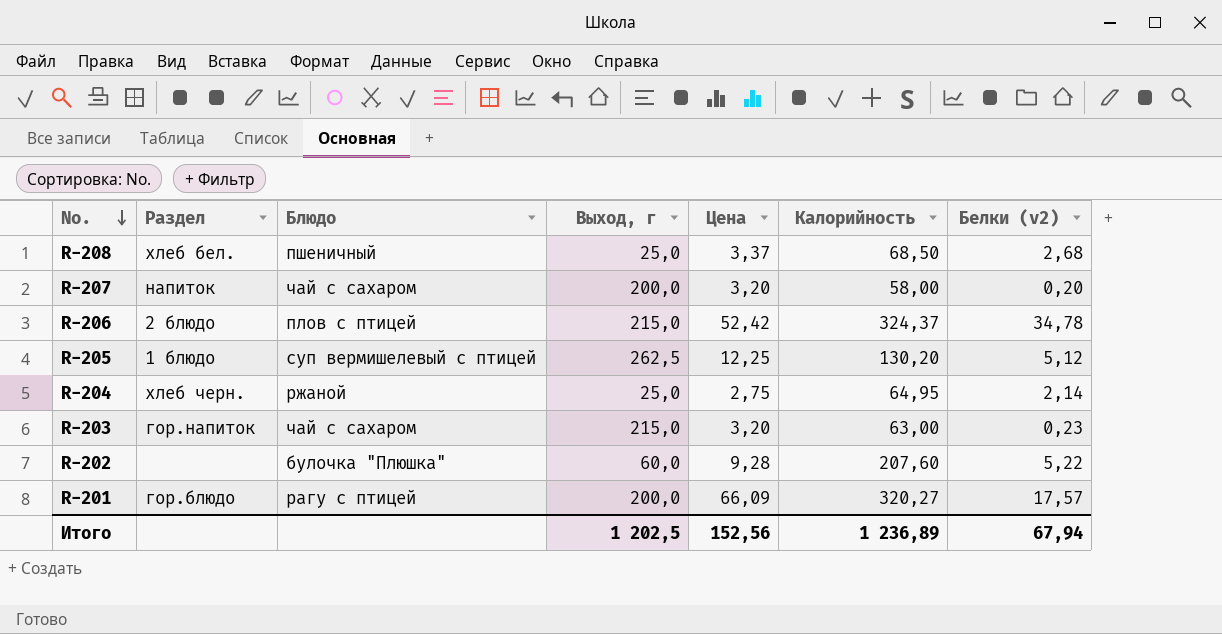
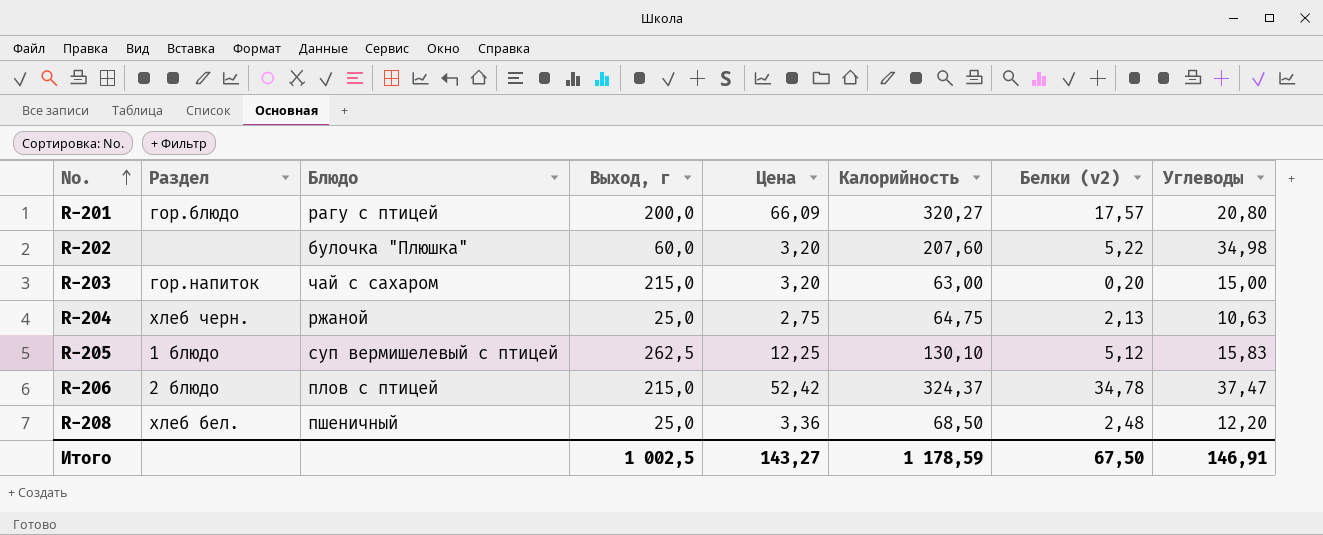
row order: No. descending -> No. ascending
column Углеводы | position: none -> 8
row R-207: напиток | чай с сахаром | 200,0 | 3,20 | 58,00 | 0,20 -> none
R-202 | Цена: 9,28 -> 3,20
R-203 | Белки (v2): 0,23 -> 0,20
R-204 | Калорийность: 64,95 -> 64,75
R-204 | Белки (v2): 2,14 -> 2,13
R-205 | Калорийность: 130,20 -> 130,10
R-208 | Цена: 3,37 -> 3,36
R-208 | Белки (v2): 2,68 -> 2,48
Итого | Выход, г: 1 202,5 -> 1 002,5
Итого | Цена: 152,56 -> 143,27
Итого | Калорийность: 1 236,89 -> 1 178,59
Итого | Белки (v2): 67,94 -> 67,50

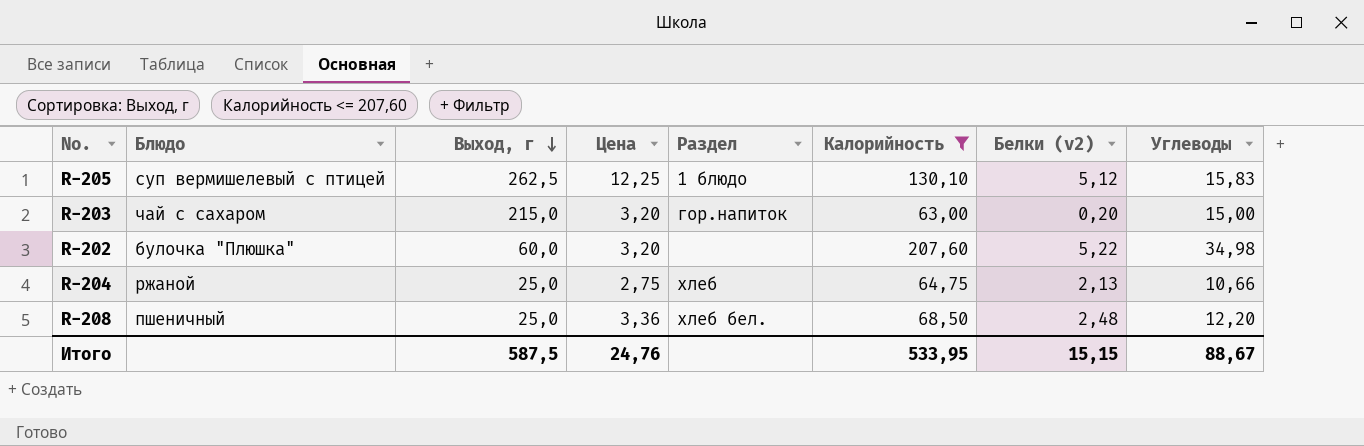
filter: none -> Калорийность <= 207,60
row order: No. ascending -> Выход, г descending
column Раздел | position: 2 -> 5
R-204 | Раздел: хлеб черн. -> хлеб
R-204 | Углеводы: 10,63 -> 10,66
Итого | Выход, г: 1 002,5 -> 587,5
Итого | Цена: 143,27 -> 24,76
Итого | Калорийность: 1 178,59 -> 533,95
Итого | Белки (v2): 67,50 -> 15,15
Итого | Углеводы: 146,91 -> 88,67

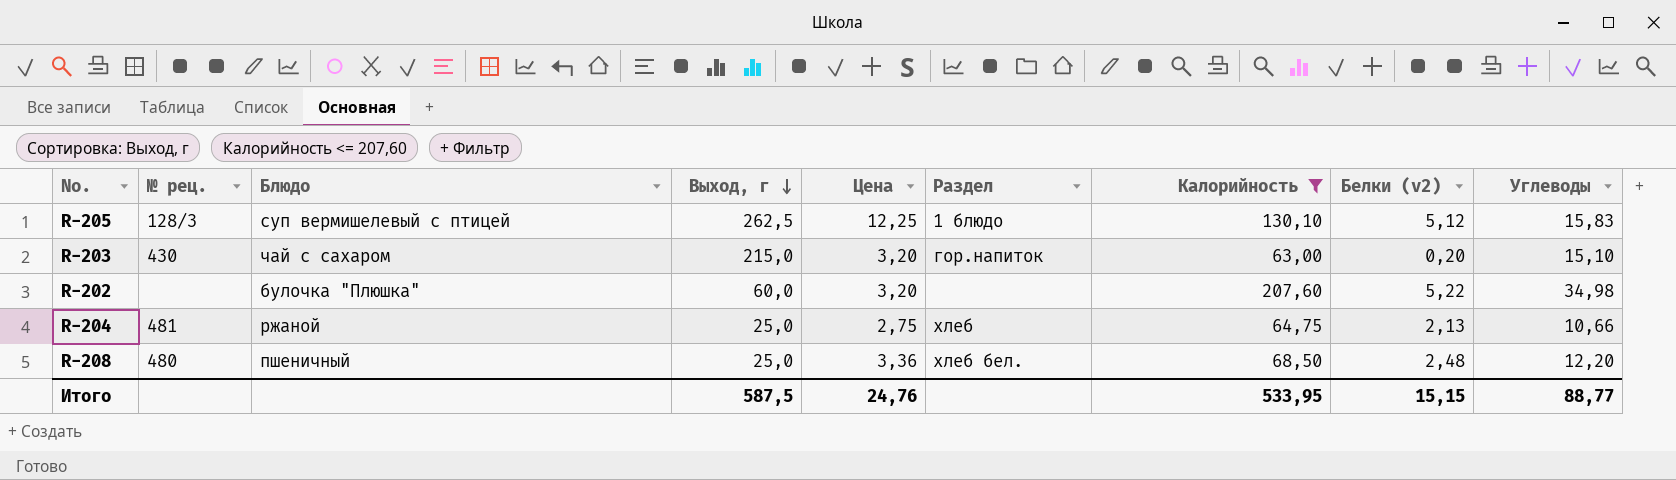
column № рец. | position: none -> 2
R-203 | Углеводы: 15,00 -> 15,10
Итого | Углеводы: 88,67 -> 88,77

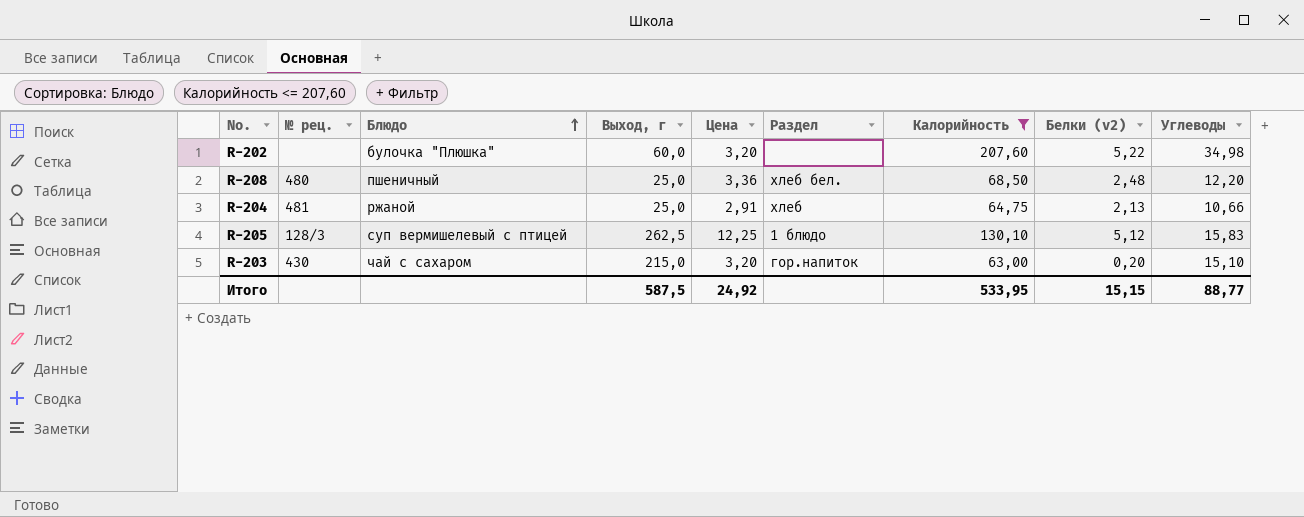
row order: Выход, г descending -> Блюдо ascending
R-204 | Цена: 2,75 -> 2,91
Итого | Цена: 24,76 -> 24,92

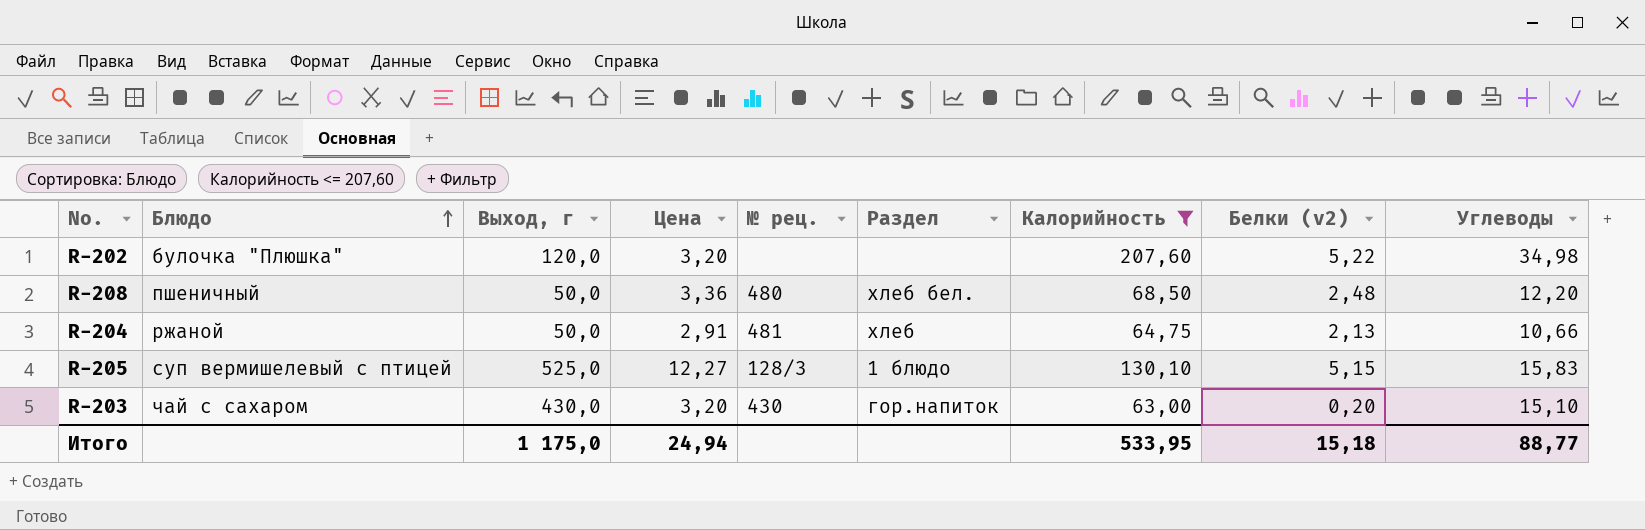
column № рец. | position: 2 -> 5
R-202 | Выход, г: 60,0 -> 120,0
R-208 | Выход, г: 25,0 -> 50,0
R-204 | Выход, г: 25,0 -> 50,0
R-205 | Выход, г: 262,5 -> 525,0
R-205 | Цена: 12,25 -> 12,27
R-205 | Белки (v2): 5,12 -> 5,15
R-203 | Выход, г: 215,0 -> 430,0
Итого | Выход, г: 587,5 -> 1 175,0
Итого | Цена: 24,92 -> 24,94
Итого | Белки (v2): 15,15 -> 15,18

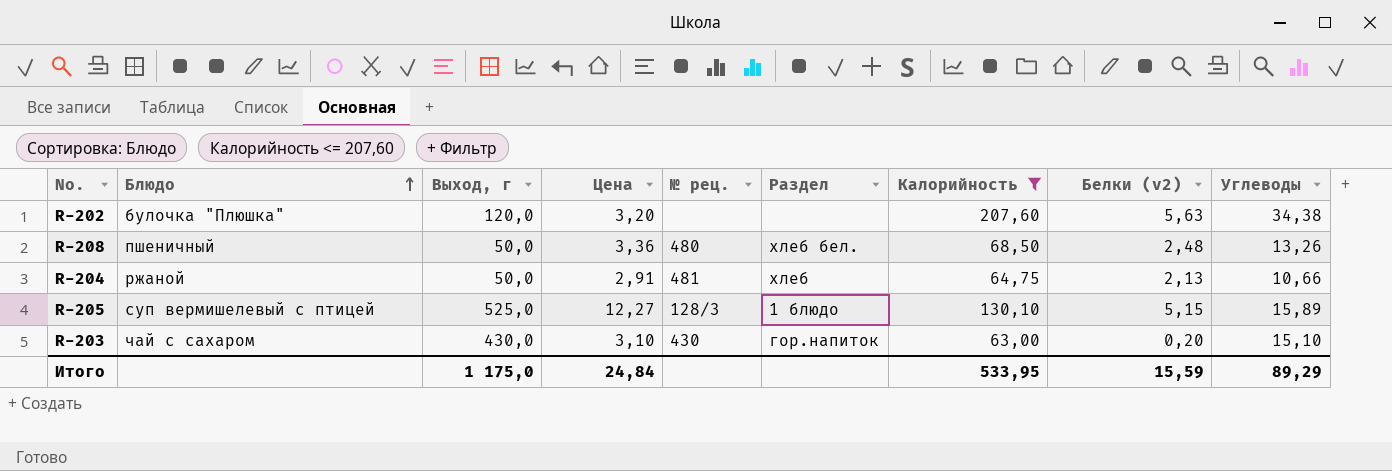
R-202 | Белки (v2): 5,22 -> 5,63
R-202 | Углеводы: 34,98 -> 34,38
R-208 | Углеводы: 12,20 -> 13,26
R-205 | Углеводы: 15,83 -> 15,89
R-203 | Цена: 3,20 -> 3,10
Итого | Цена: 24,94 -> 24,84
Итого | Белки (v2): 15,18 -> 15,59
Итого | Углеводы: 88,77 -> 89,29

